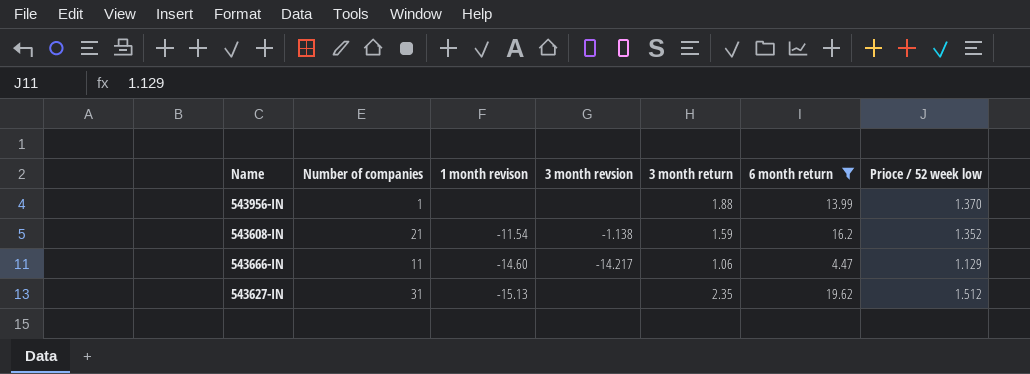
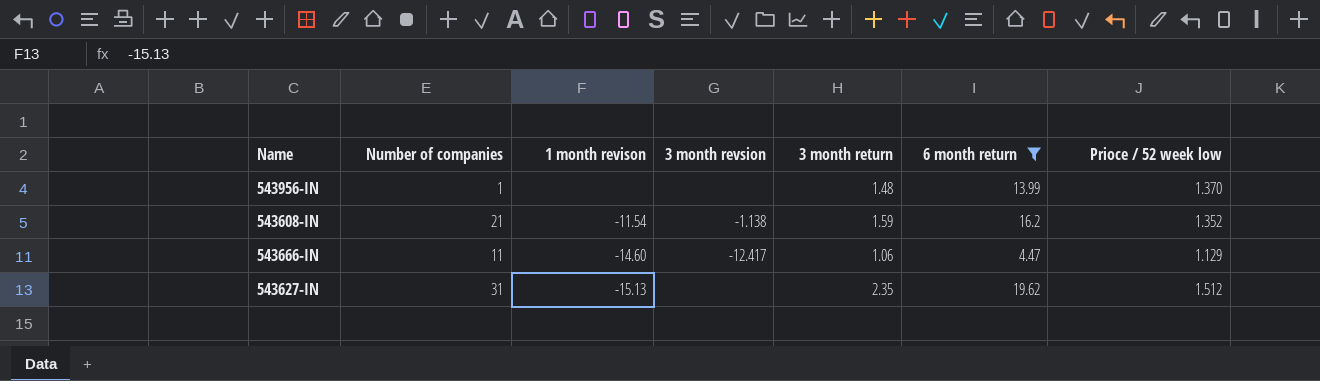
543956-IN | 3 month return: 1.88 -> 1.48
543666-IN | 3 month revsion: -14.217 -> -12.417

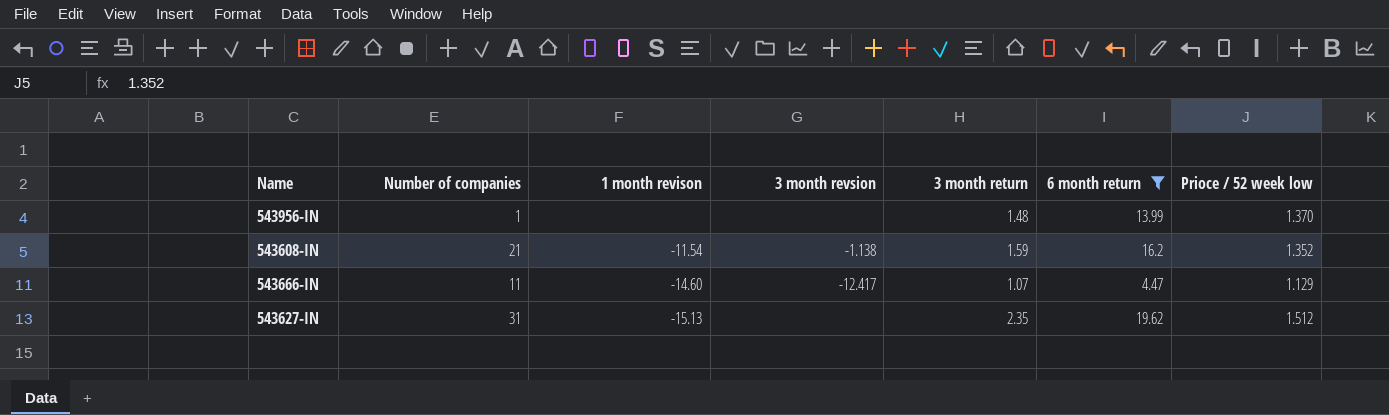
543666-IN | 3 month return: 1.06 -> 1.07

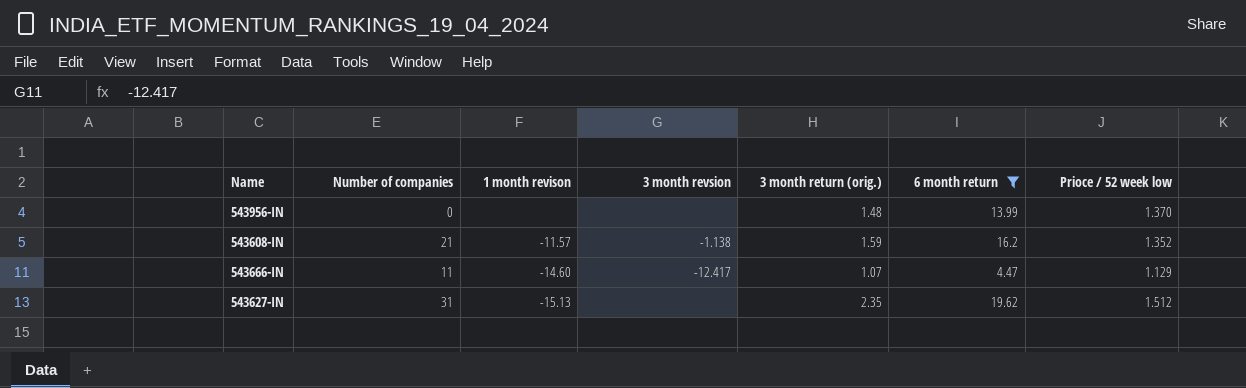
column name: 3 month return -> 3 month return (orig.)
543956-IN | Number of companies: 1 -> 0
543608-IN | 1 month revison: -11.54 -> -11.57

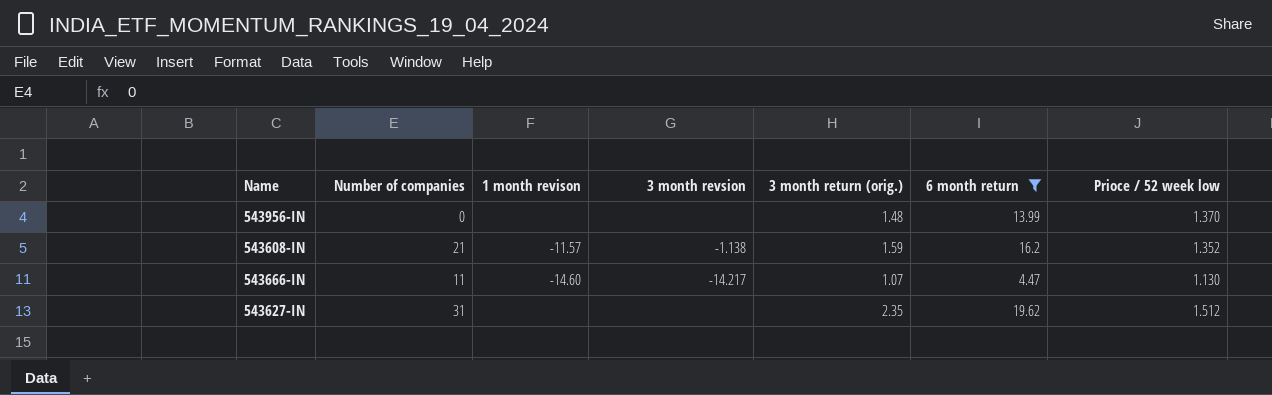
543666-IN | 3 month revsion: -12.417 -> -14.217
543666-IN | Prioce / 52 week low: 1.129 -> 1.130
543627-IN | 1 month revison: -15.13 -> none

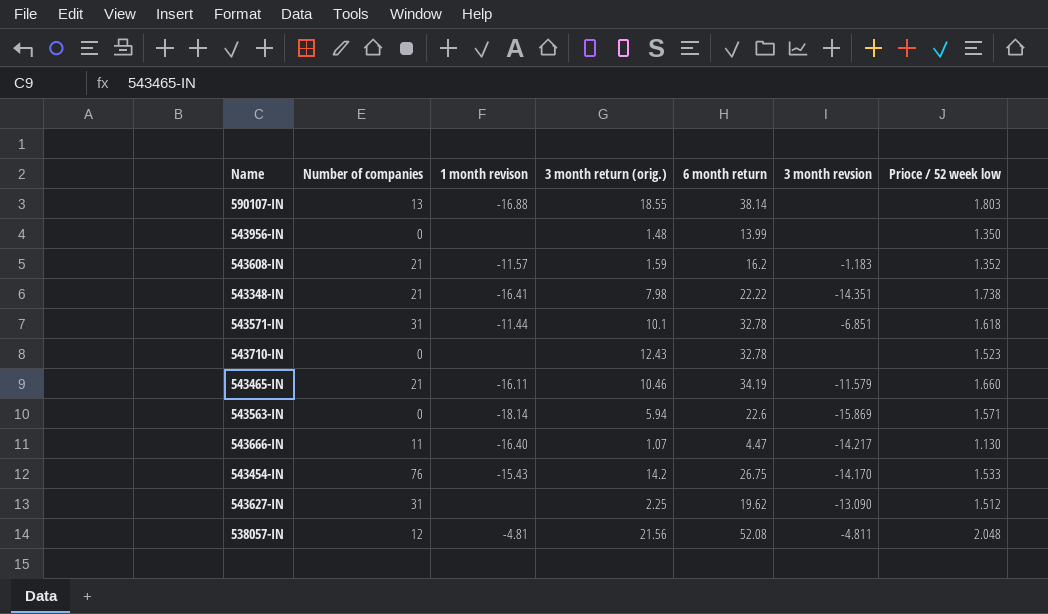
filter: 6 month return <= 19.62 -> none
column 3 month revsion | position: 4 -> 6
543956-IN | Prioce / 52 week low: 1.370 -> 1.350
543608-IN | 3 month revsion: -1.138 -> -1.183
543666-IN | 1 month revison: -14.60 -> -16.40
543627-IN | 3 month return (orig.): 2.35 -> 2.25
543627-IN | 3 month revsion: none -> -13.090

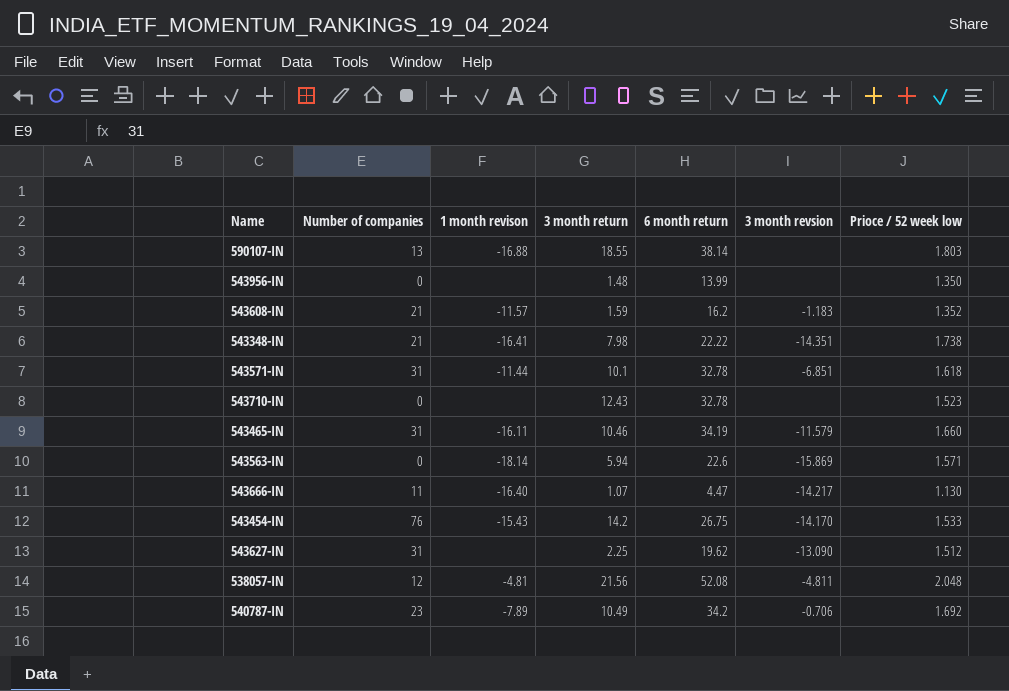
column name: 3 month return (orig.) -> 3 month return
543465-IN | Number of companies: 21 -> 31
row 540787-IN: none -> 23 | -7.89 | 10.49 | 34.2 | -0.706 | 1.692

